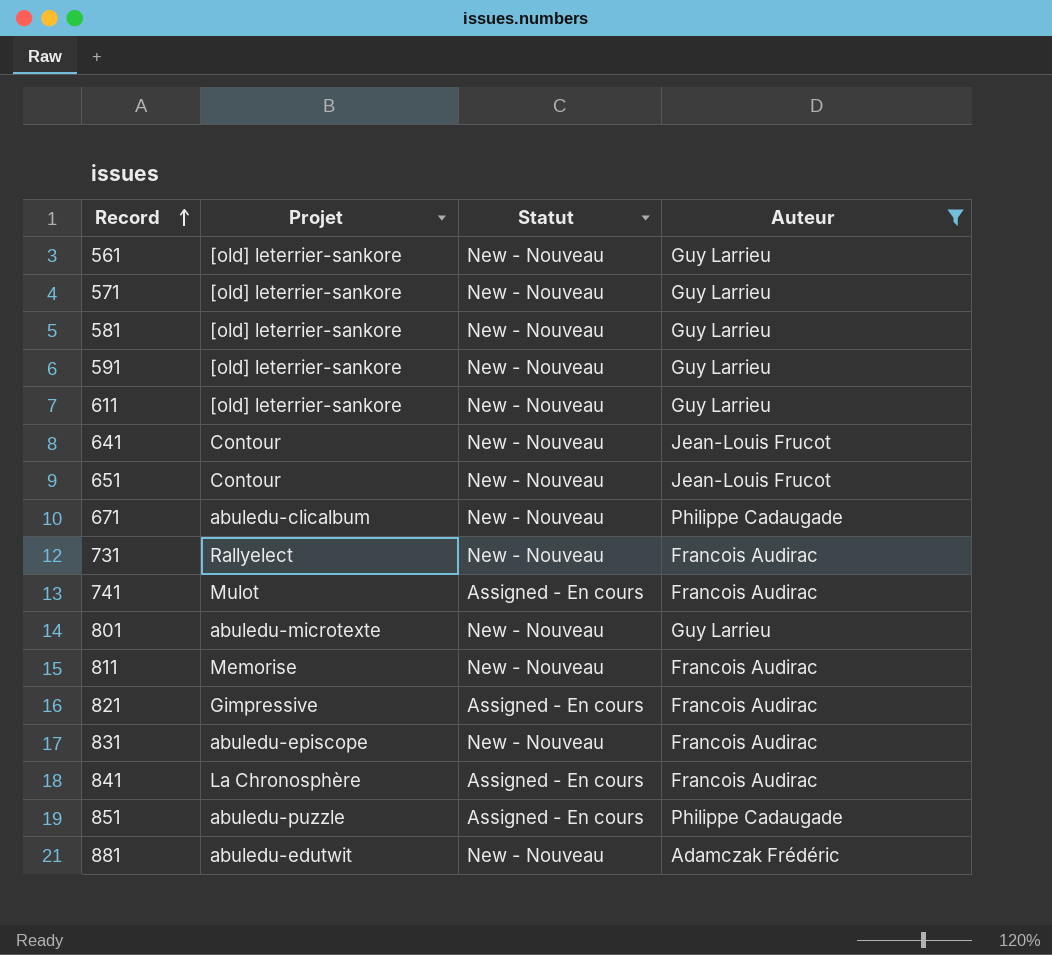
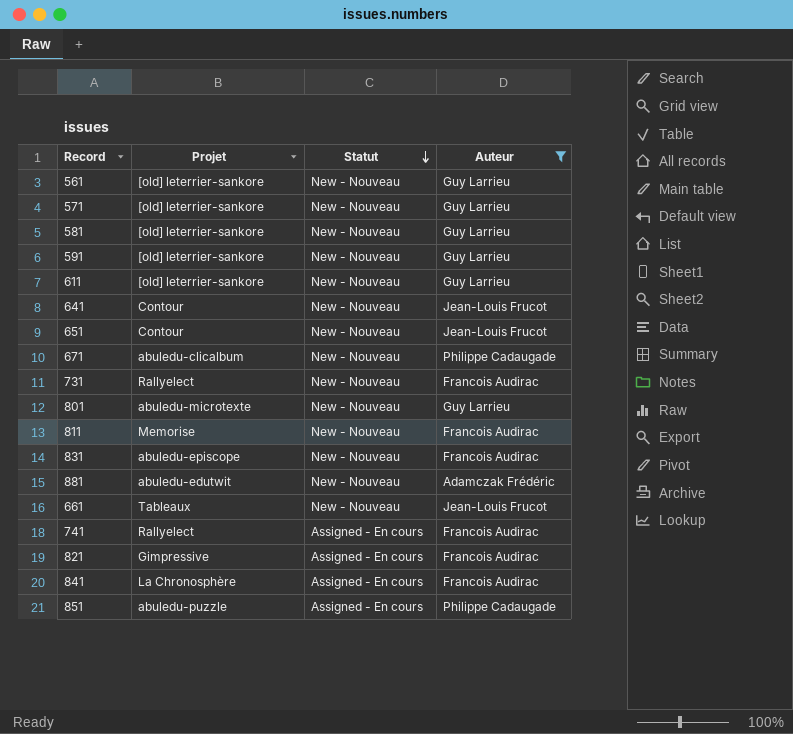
row order: Record ascending -> Statut descending
row 661: none -> Tableaux | New - Nouveau | Jean-Louis Frucot
741 | Projet: Mulot -> Rallyelect

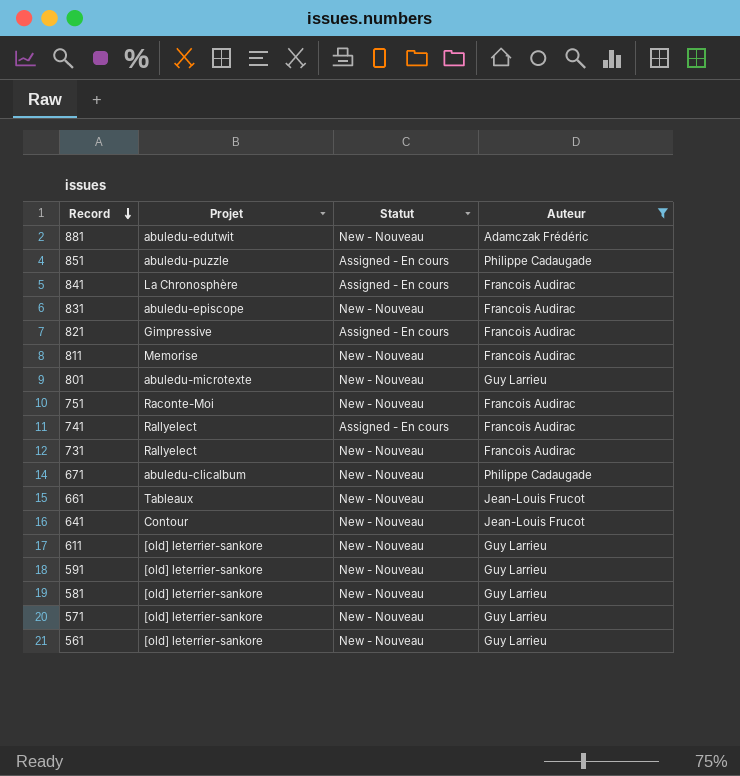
row order: Statut descending -> Record descending
row 651: Contour | New - Nouveau | Jean-Louis Frucot -> none
row 751: none -> Raconte-Moi | New - Nouveau | Francois Audirac

